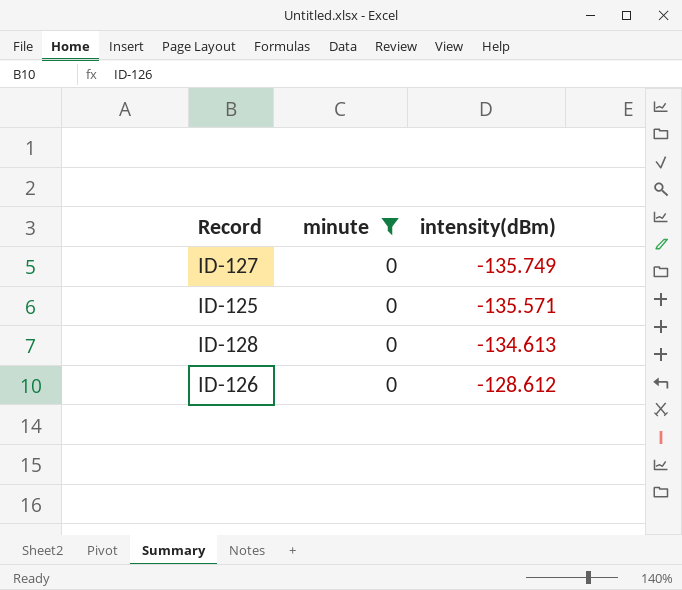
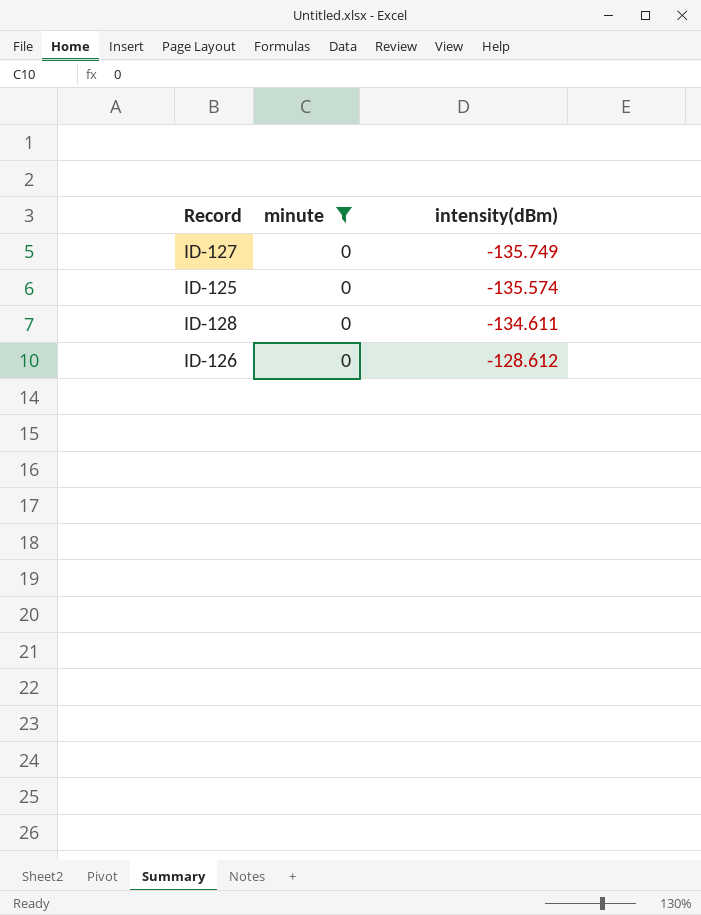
ID-125 | intensity(dBm): -135.571 -> -135.574
ID-128 | intensity(dBm): -134.613 -> -134.611

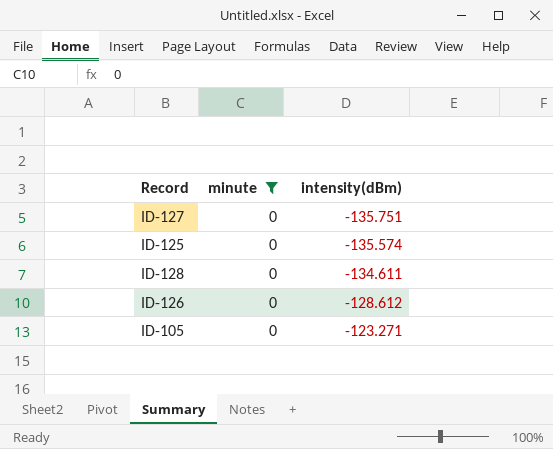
ID-127 | intensity(dBm): -135.749 -> -135.751
row ID-105: none -> 0 | -123.271

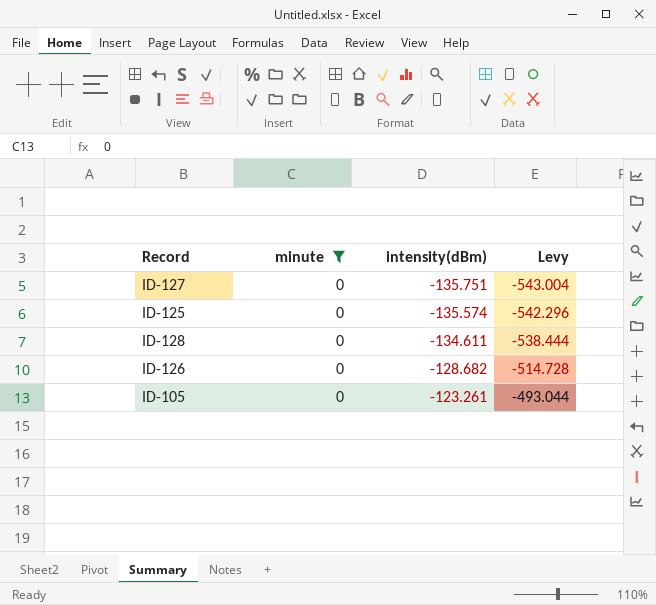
column Levy | formula: none -> [intensity(dBm)] * 4
ID-126 | intensity(dBm): -128.612 -> -128.682
ID-105 | intensity(dBm): -123.271 -> -123.261

